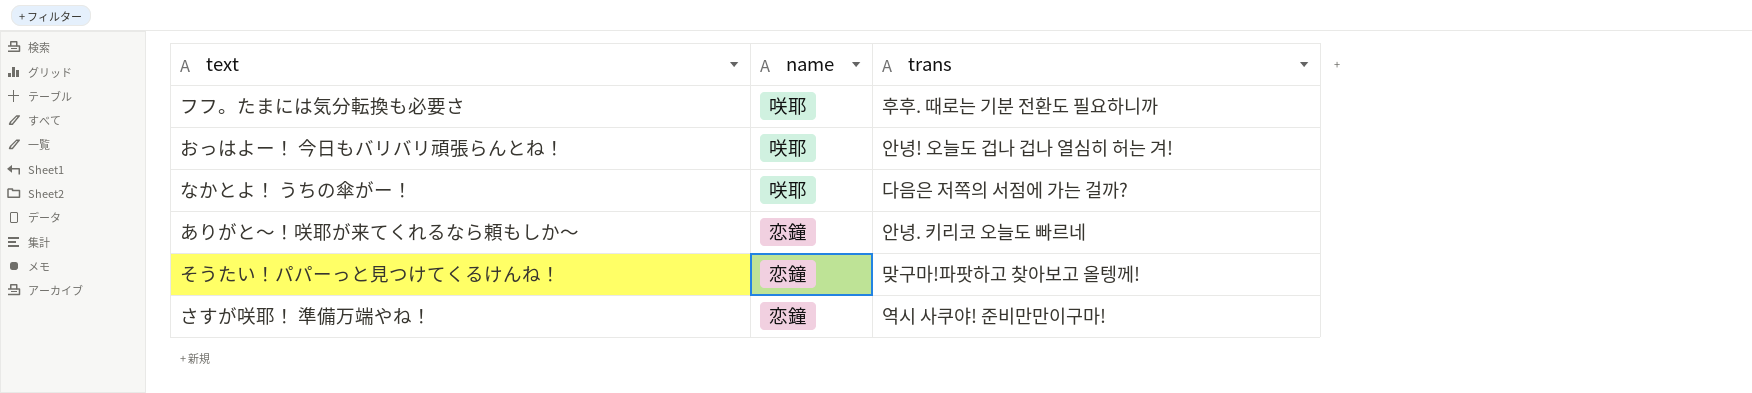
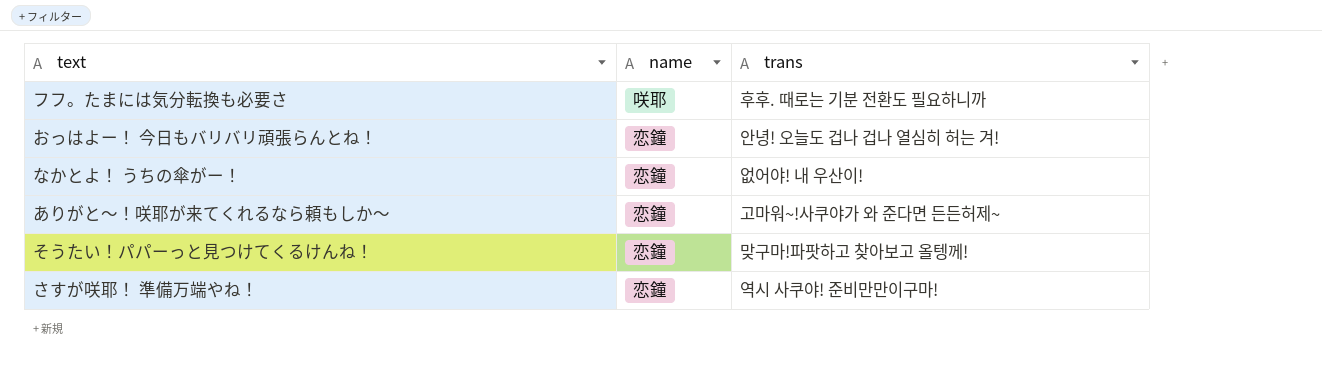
おっはよー！ 今日もバリバリ頑張らんとね！ | name: 咲耶 -> 恋鐘
なかとよ！ うちの傘がー！ | name: 咲耶 -> 恋鐘
なかとよ！ うちの傘がー！ | trans: 다음은 저쪽의 서점에 가는 걸까? -> 없어야! 내 우산이!
ありがと～！咲耶が来てくれるなら頼もしか～ | trans: 안녕. 키리코 오늘도 빠르네 -> 고마워~!사쿠야가 와 준다면 든든허제~

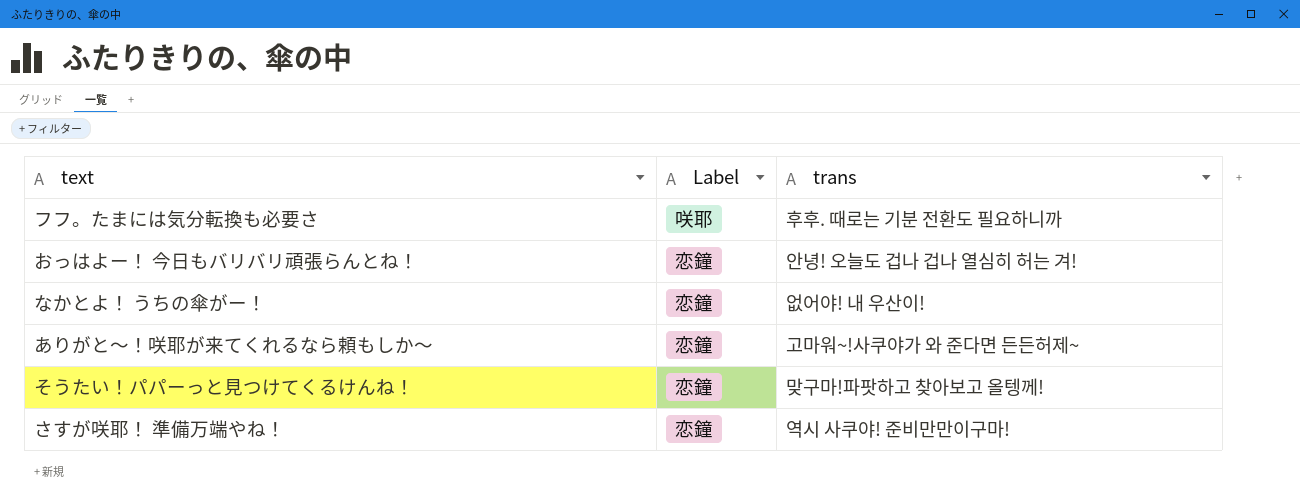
column name: name -> Label

